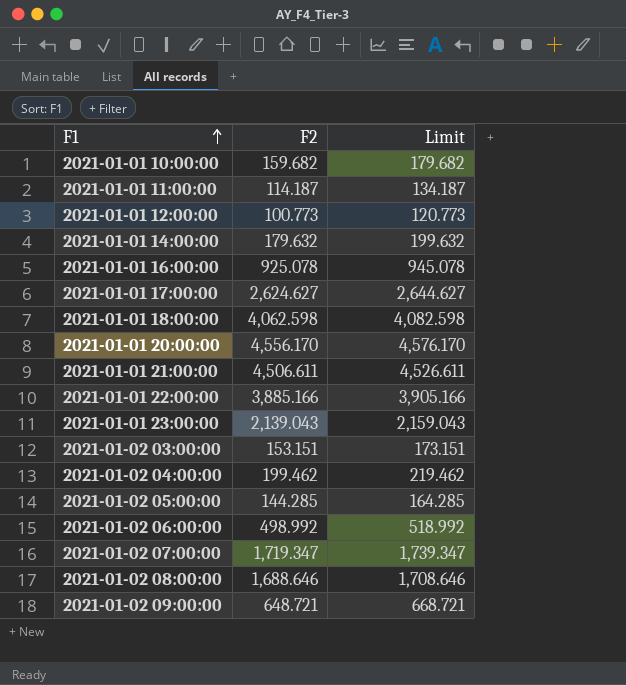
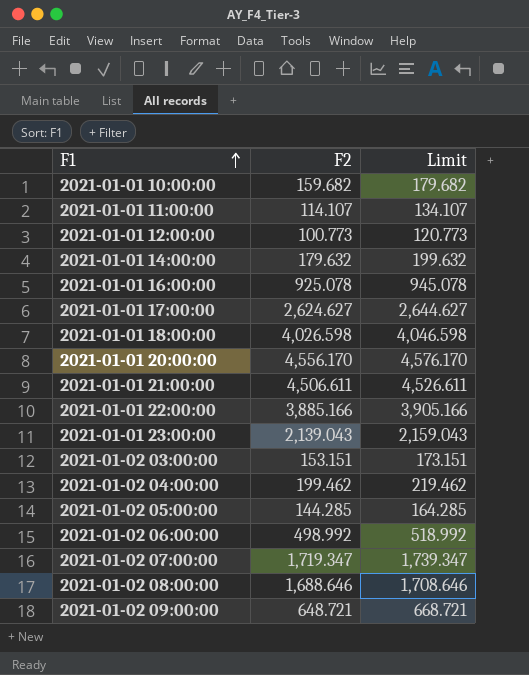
2021-01-01 11:00:00 | F2: 114.187 -> 114.107
2021-01-01 11:00:00 | Limit: 134.187 -> 134.107
2021-01-01 18:00:00 | F2: 4,062.598 -> 4,026.598
2021-01-01 18:00:00 | Limit: 4,082.598 -> 4,046.598

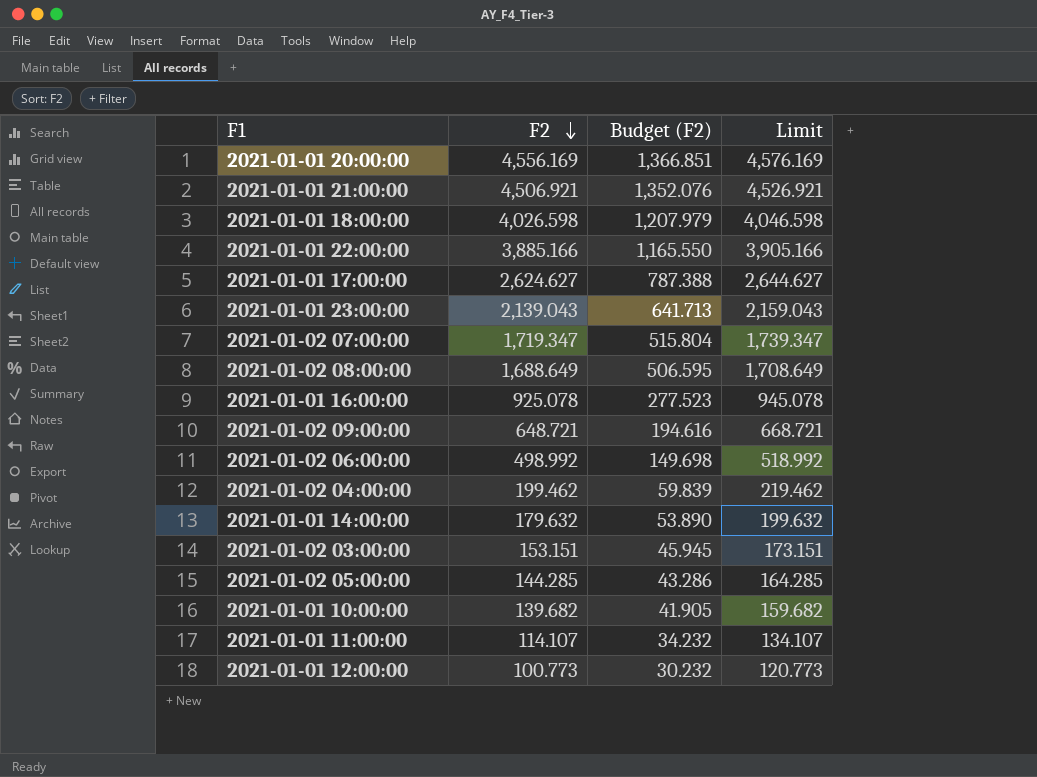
row order: F1 ascending -> F2 descending
column Budget (F2) | formula: none -> [F2] * 0.3
2021-01-01 20:00:00 | F2: 4,556.170 -> 4,556.169
2021-01-01 20:00:00 | Limit: 4,576.170 -> 4,576.169
2021-01-01 21:00:00 | F2: 4,506.611 -> 4,506.921
2021-01-01 21:00:00 | Limit: 4,526.611 -> 4,526.921
2021-01-02 08:00:00 | F2: 1,688.646 -> 1,688.649
2021-01-02 08:00:00 | Limit: 1,708.646 -> 1,708.649
2021-01-01 10:00:00 | F2: 159.682 -> 139.682
2021-01-01 10:00:00 | Limit: 179.682 -> 159.682

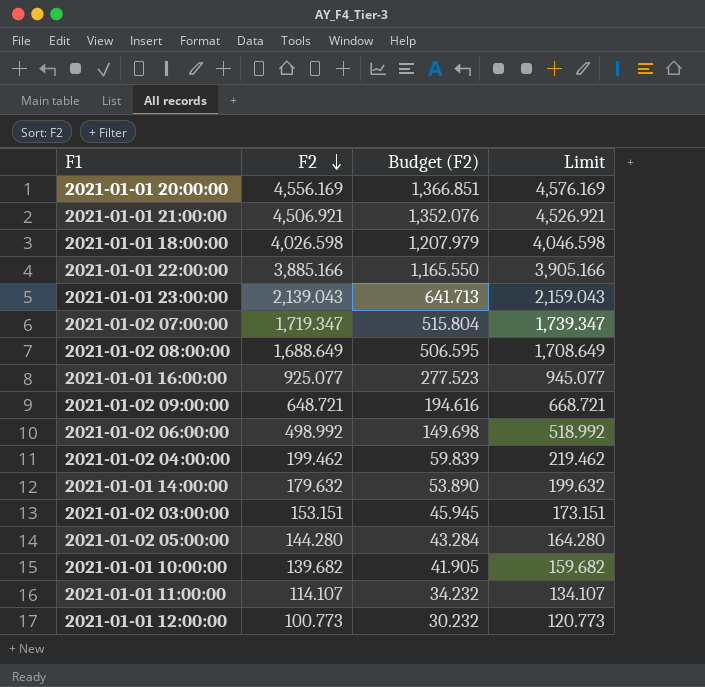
row 2021-01-01 17:00:00: 2,624.627 | 787.388 | 2,644.627 -> none
2021-01-01 16:00:00 | F2: 925.078 -> 925.077
2021-01-01 16:00:00 | Limit: 945.078 -> 945.077
2021-01-02 05:00:00 | F2: 144.285 -> 144.280
2021-01-02 05:00:00 | Budget (F2): 43.286 -> 43.284
2021-01-02 05:00:00 | Limit: 164.285 -> 164.280

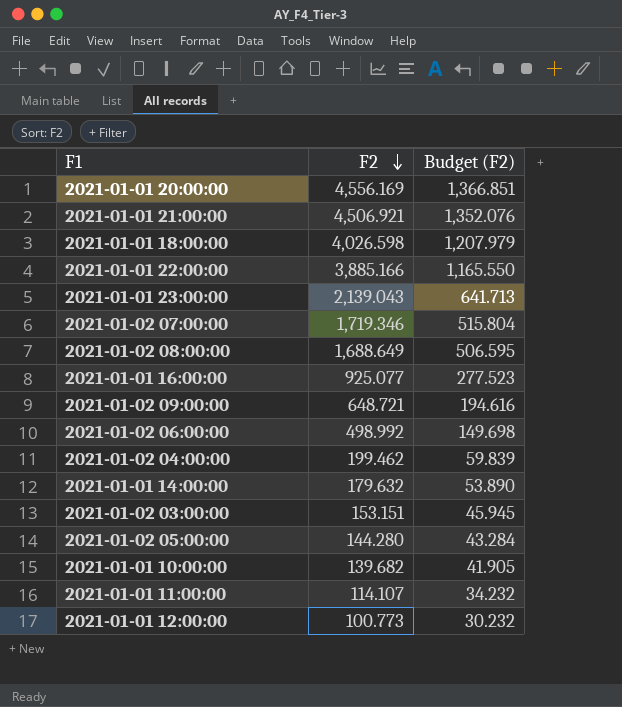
column Limit | formula: [F2] + 20 -> none
2021-01-02 07:00:00 | F2: 1,719.347 -> 1,719.346

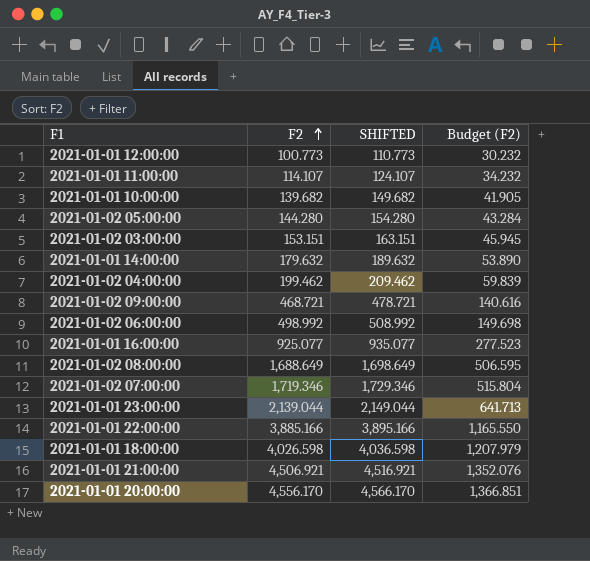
row order: F2 descending -> F2 ascending
column SHIFTED | formula: none -> [F2] + 10
2021-01-02 09:00:00 | F2: 648.721 -> 468.721
2021-01-02 09:00:00 | Budget (F2): 194.616 -> 140.616
2021-01-01 23:00:00 | F2: 2,139.043 -> 2,139.044
2021-01-01 20:00:00 | F2: 4,556.169 -> 4,556.170

